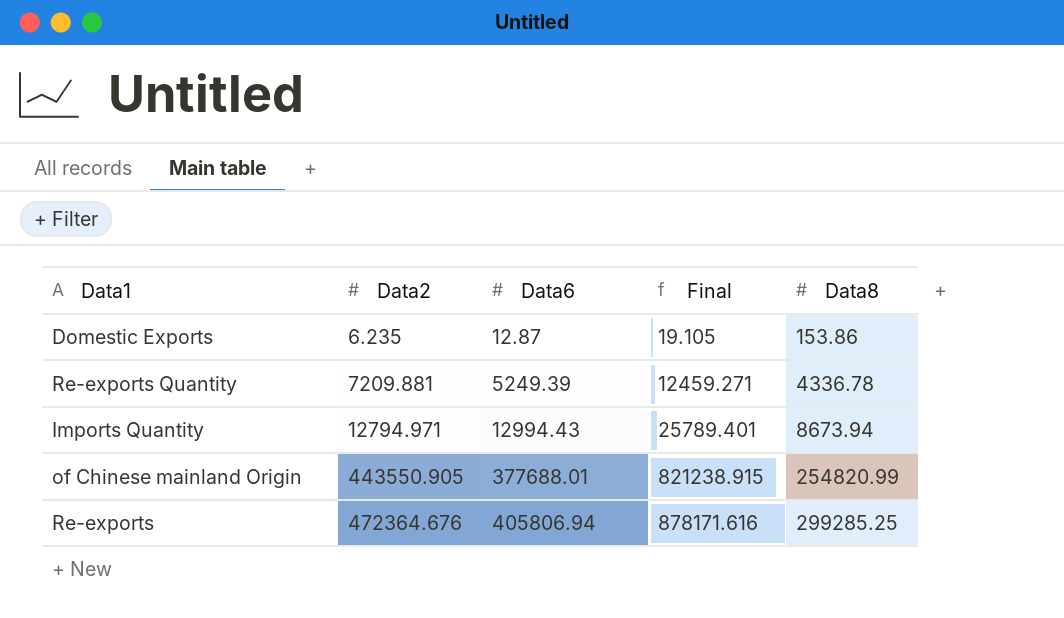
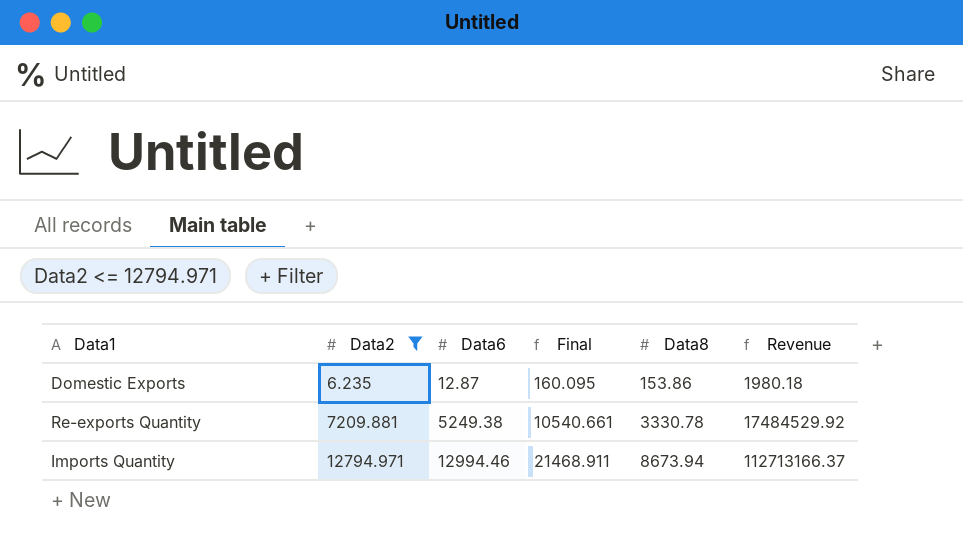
filter: none -> Data2 <= 12794.971
column Final | formula: [Data2] + [Data6] -> [Data2] + [Data8]
column Revenue | formula: none -> [Data6] * [Data8]
Re-exports Quantity | Data6: 5249.39 -> 5249.38
Re-exports Quantity | Data8: 4336.78 -> 3330.78
Imports Quantity | Data6: 12994.43 -> 12994.46

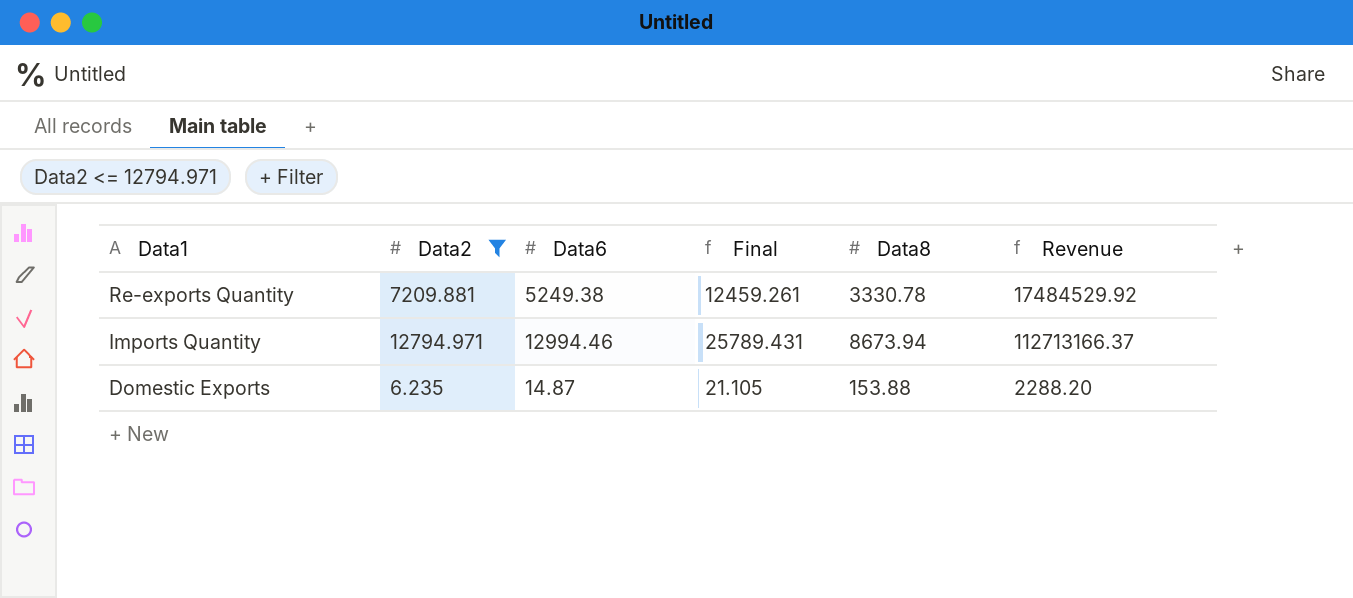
row order: Data2 ascending -> Data1 descending
column Final | formula: [Data2] + [Data8] -> [Data2] + [Data6]
Domestic Exports | Data6: 12.87 -> 14.87
Domestic Exports | Data8: 153.86 -> 153.88
Domestic Exports | Revenue: 1980.18 -> 2288.20

